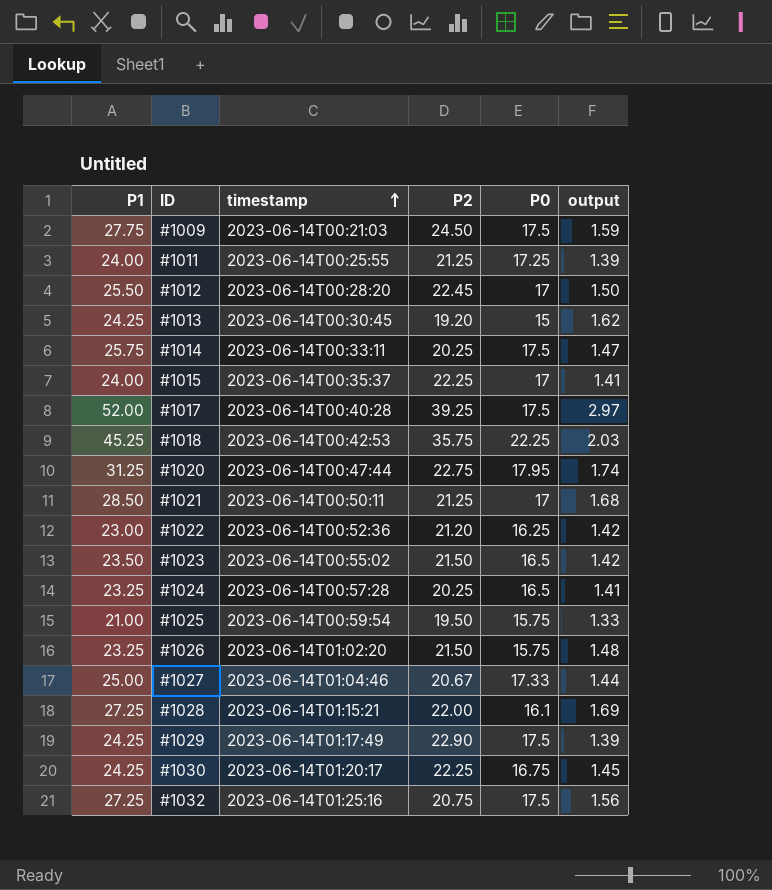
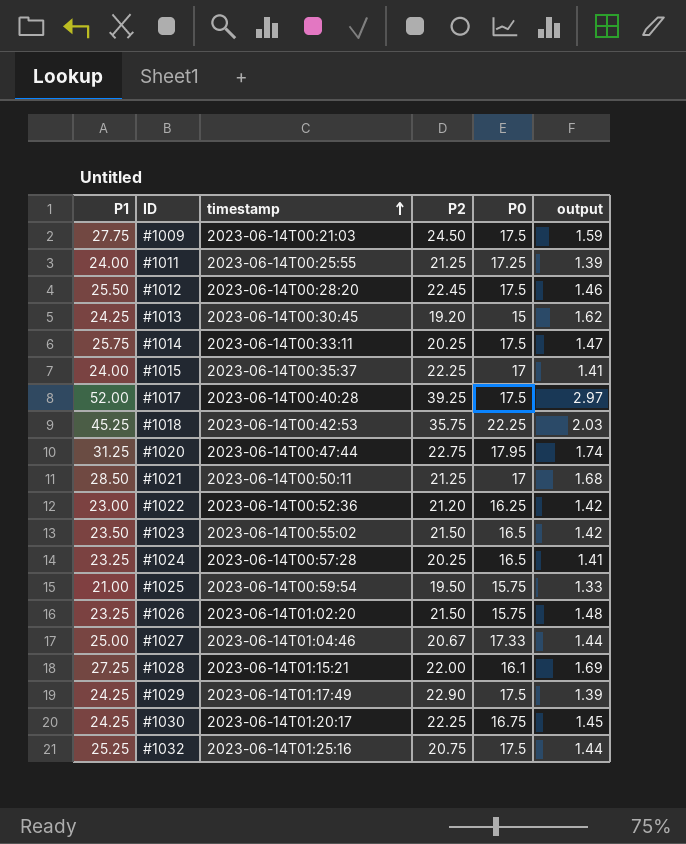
#1012 | P0: 17 -> 17.5
#1012 | output: 1.50 -> 1.46
#1032 | P1: 27.25 -> 25.25
#1032 | output: 1.56 -> 1.44

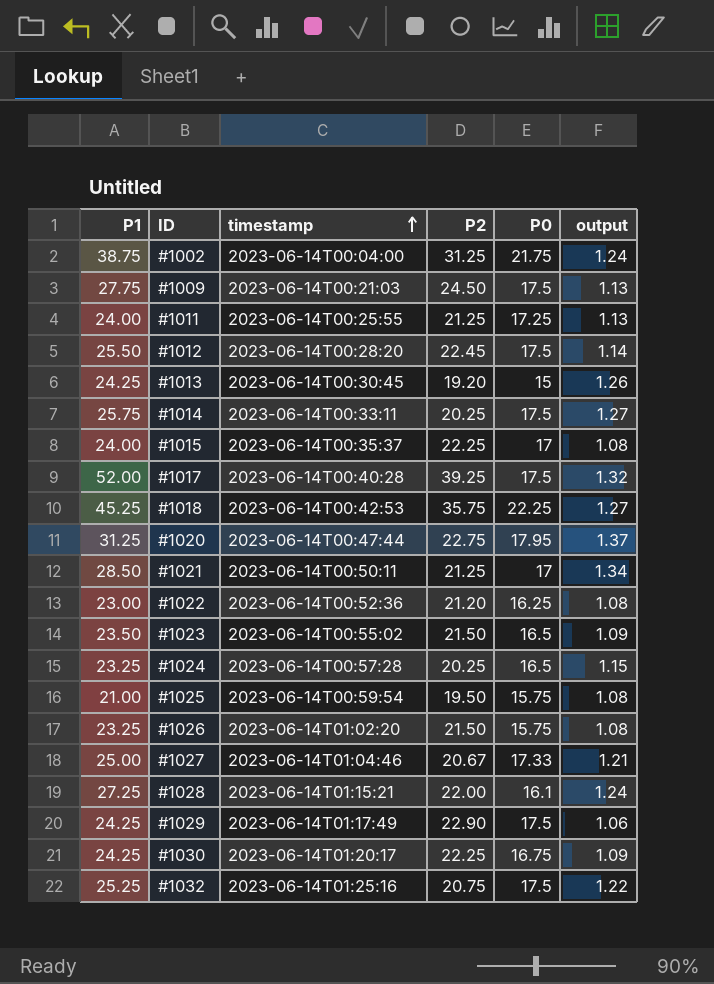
column output | formula: [P1] / [P0] -> [P1] / [P2]
row #1002: none -> 38.75 | 2023-06-14T00:04:00 | 31.25 | 21.75 | 1.24

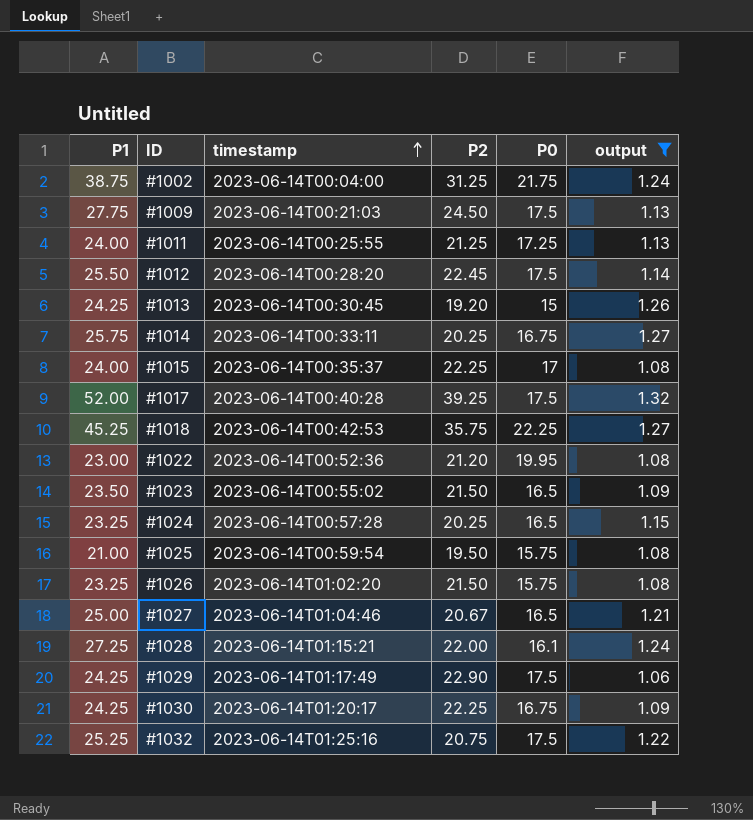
filter: none -> output <= 1.32
#1014 | P0: 17.5 -> 16.75
#1022 | P0: 16.25 -> 19.95
#1027 | P0: 17.33 -> 16.5

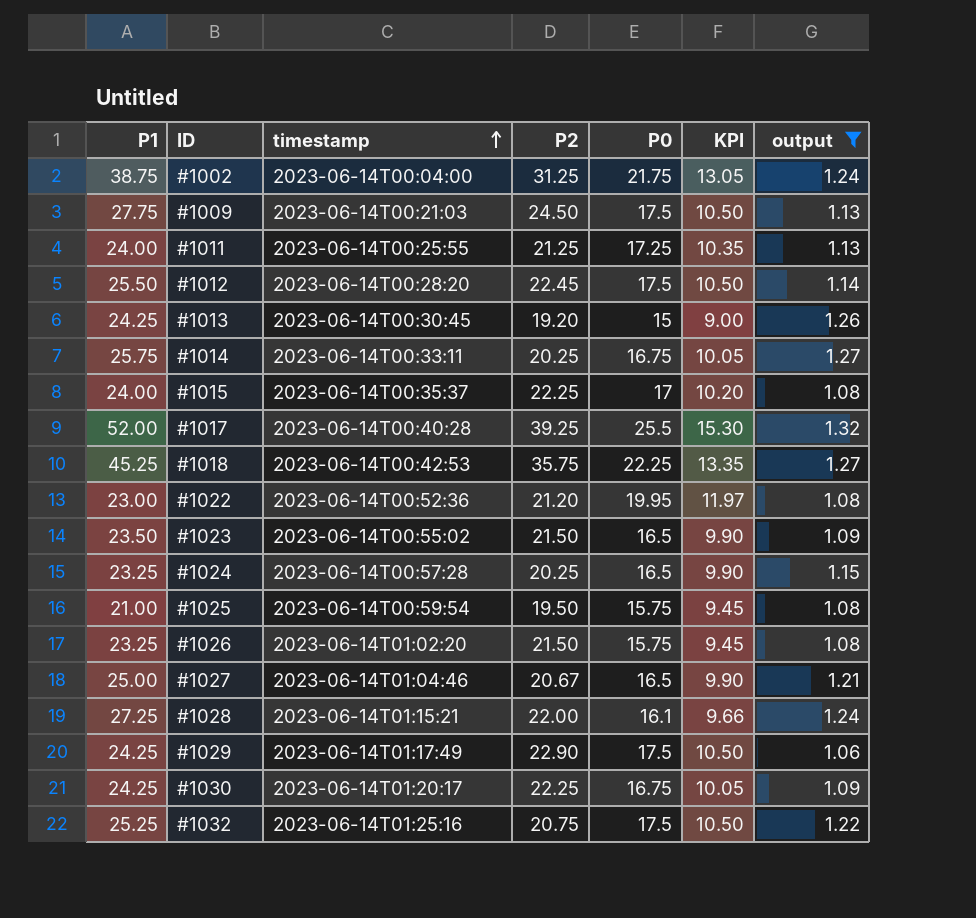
column KPI | formula: none -> [P0] * 0.6
#1017 | P0: 17.5 -> 25.5

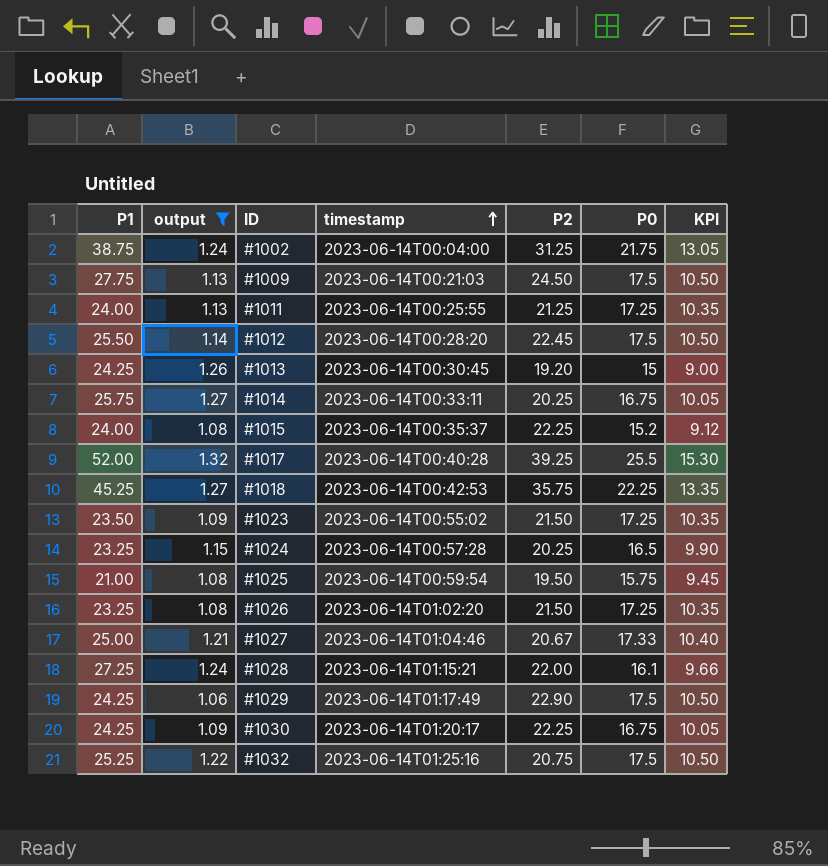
column output | position: 7 -> 2
row #1022: 23.00 | 2023-06-14T00:52:36 | 21.20 | 19.95 | 11.97 | 1.08 -> none
#1015 | P0: 17 -> 15.2
#1015 | KPI: 10.20 -> 9.12
#1023 | P0: 16.5 -> 17.25
#1023 | KPI: 9.90 -> 10.35
#1026 | P0: 15.75 -> 17.25
#1026 | KPI: 9.45 -> 10.35
#1027 | P0: 16.5 -> 17.33
#1027 | KPI: 9.90 -> 10.40

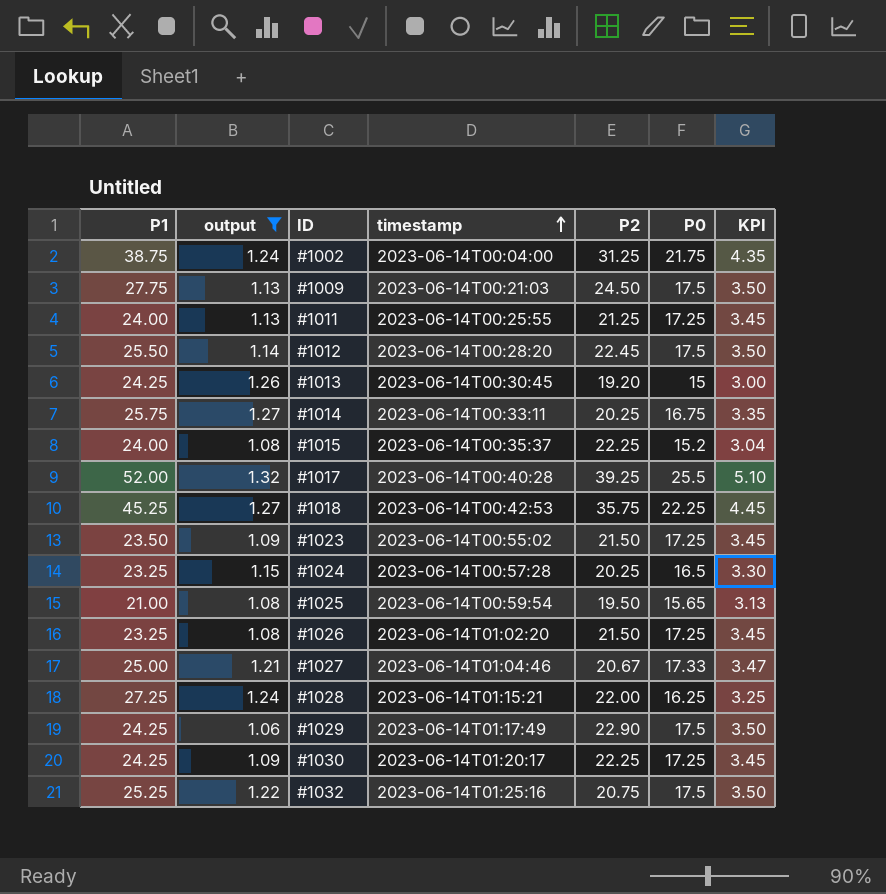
column KPI | formula: [P0] * 0.6 -> [P0] * 0.2
#1025 | P0: 15.75 -> 15.65
#1028 | P0: 16.1 -> 16.25
#1030 | P0: 16.75 -> 17.25

